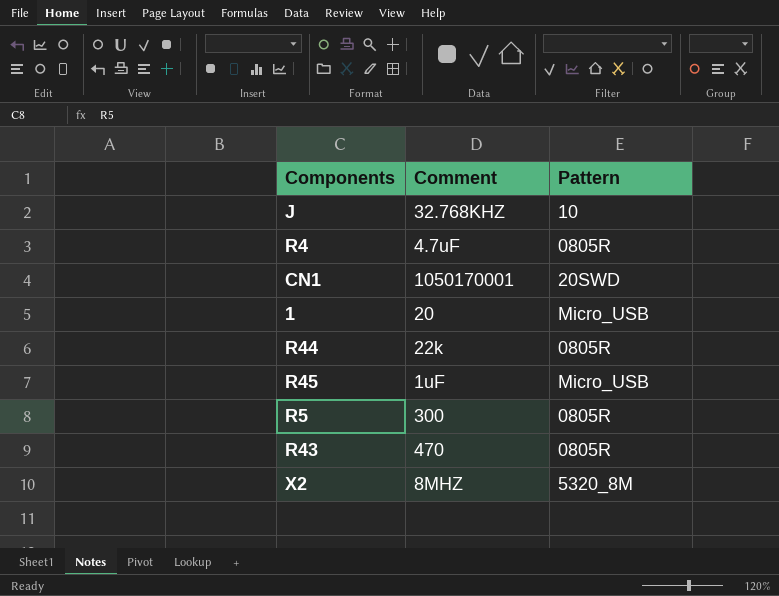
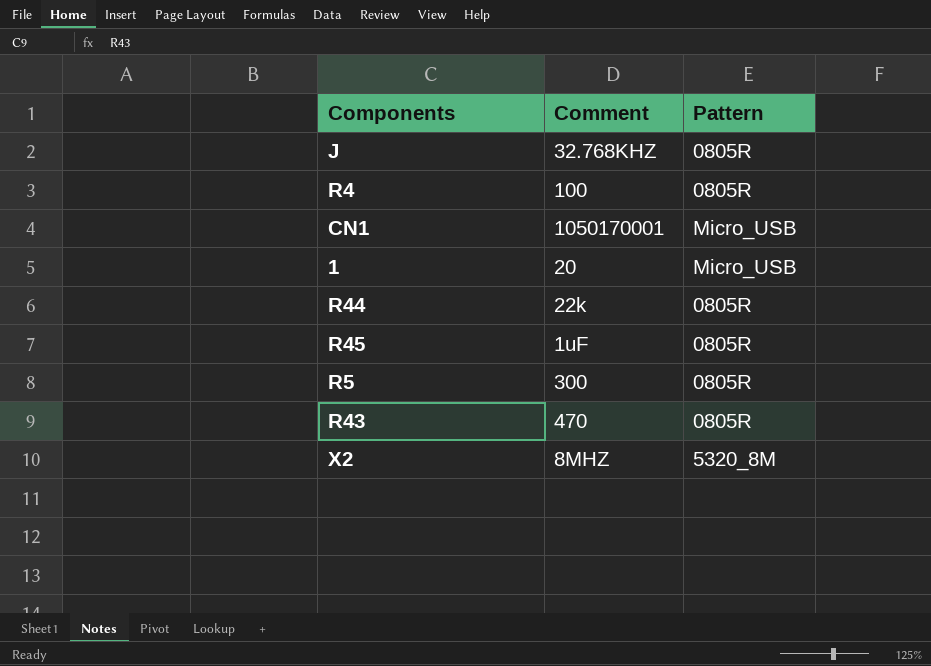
J | Pattern: 10 -> 0805R
R4 | Comment: 4.7uF -> 100
CN1 | Pattern: 20SWD -> Micro_USB
R45 | Pattern: Micro_USB -> 0805R

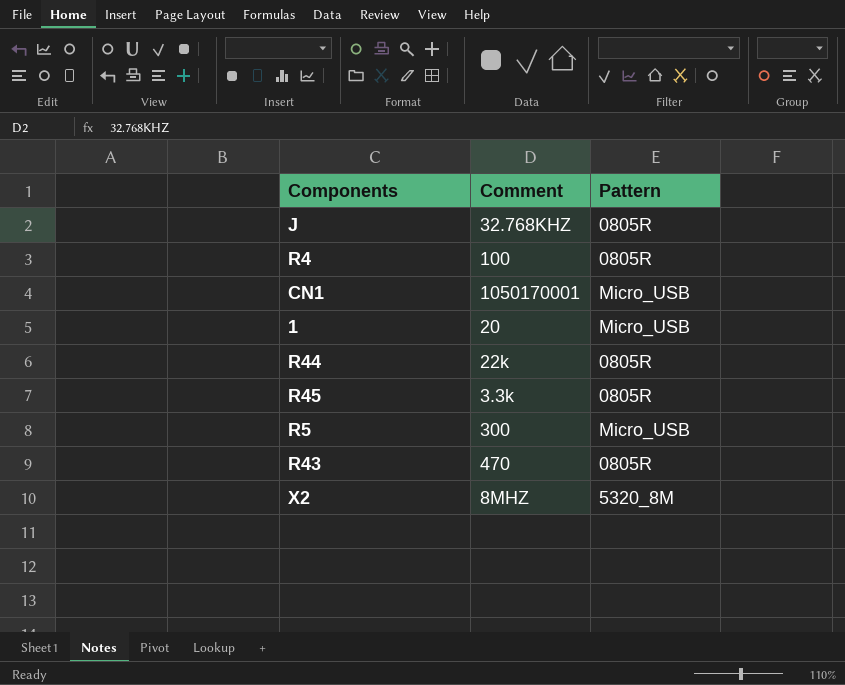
R45 | Comment: 1uF -> 3.3k
R5 | Pattern: 0805R -> Micro_USB

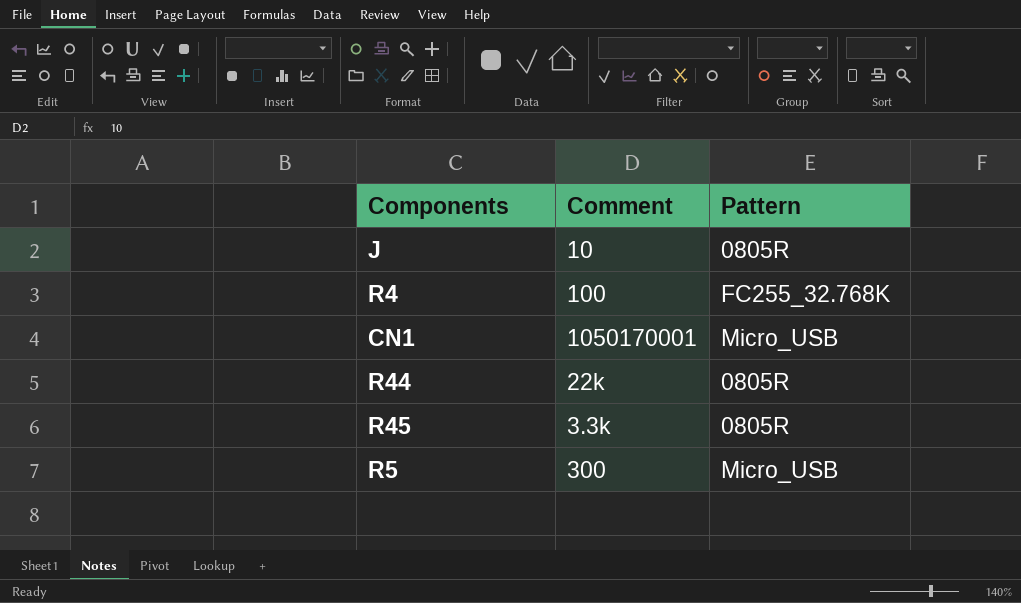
row 1: 20 | Micro_USB -> none
row R43: 470 | 0805R -> none
row X2: 8MHZ | 5320_8M -> none
J | Comment: 32.768KHZ -> 10
R4 | Pattern: 0805R -> FC255_32.768K

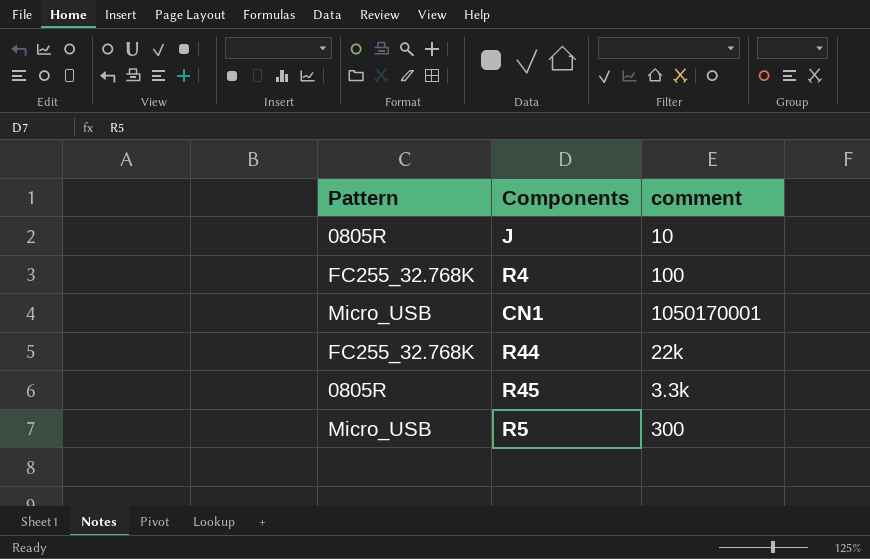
column Pattern | position: 3 -> 1
column name: Comment -> comment
R44 | Pattern: 0805R -> FC255_32.768K

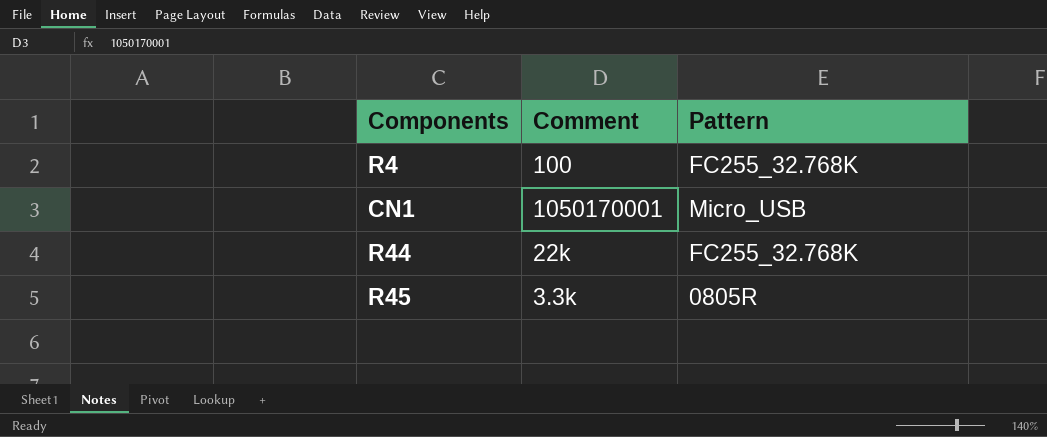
column name: comment -> Comment
column Pattern | position: 1 -> 3
row J: 0805R | 10 -> none
row R5: Micro_USB | 300 -> none

